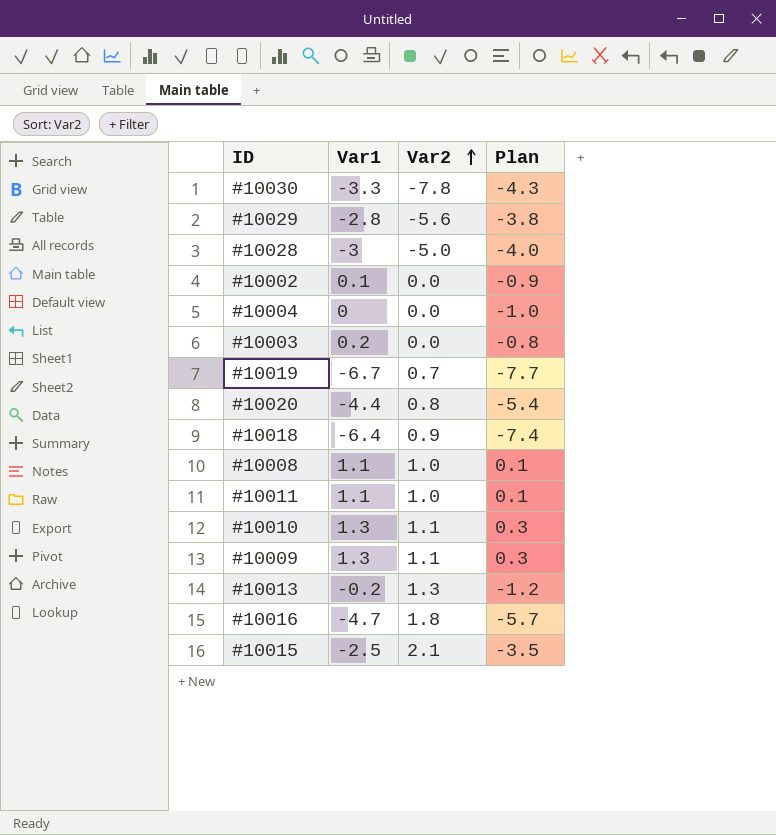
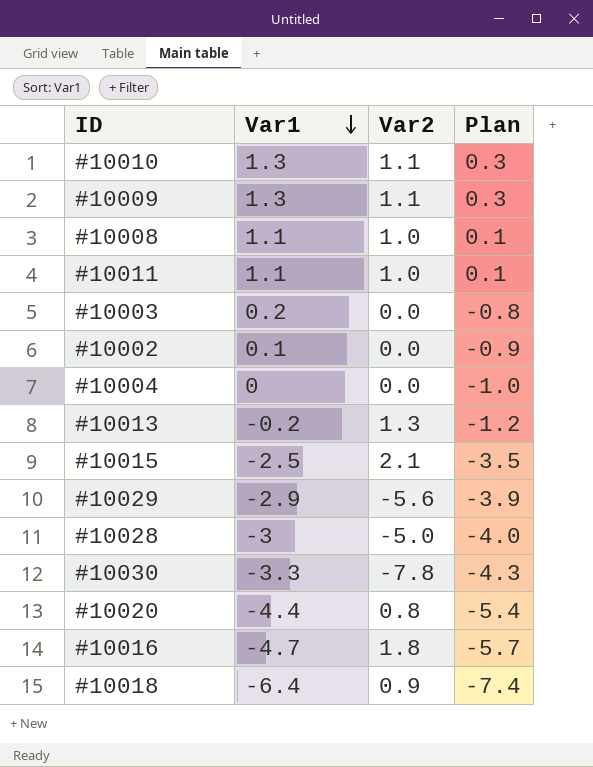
row order: Var2 ascending -> Var1 descending
row #10019: -6.7 | 0.7 | -7.7 -> none
#10029 | Var1: -2.8 -> -2.9
#10029 | Plan: -3.8 -> -3.9

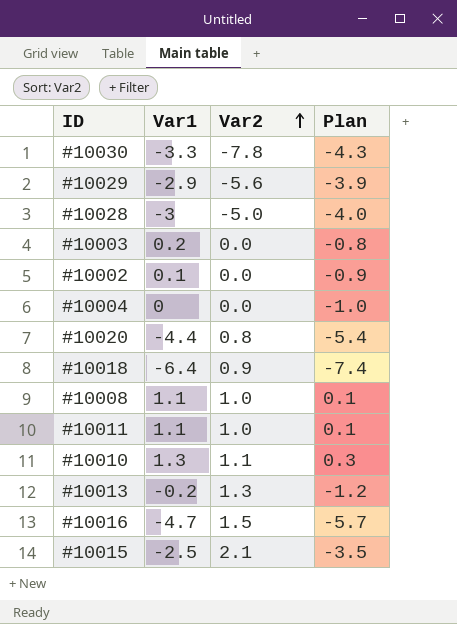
row order: Var1 descending -> Var2 ascending
row #10009: 1.3 | 1.1 | 0.3 -> none
#10016 | Var2: 1.8 -> 1.5

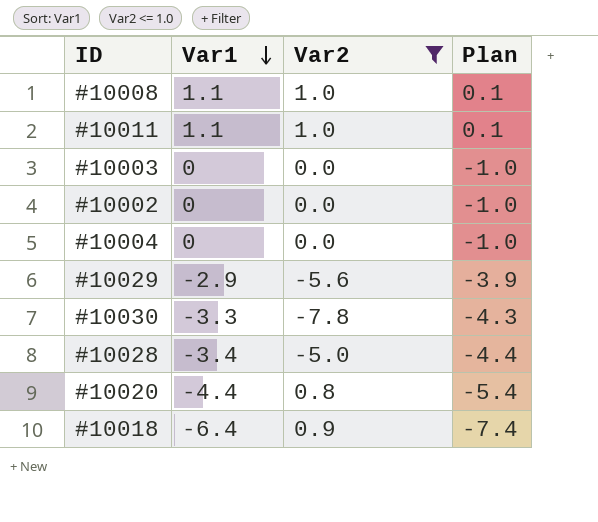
filter: none -> Var2 <= 1.0
row order: Var2 ascending -> Var1 descending
#10003 | Var1: 0.2 -> 0
#10003 | Plan: -0.8 -> -1.0
#10002 | Var1: 0.1 -> 0
#10002 | Plan: -0.9 -> -1.0
#10028 | Var1: -3 -> -3.4
#10028 | Plan: -4.0 -> -4.4

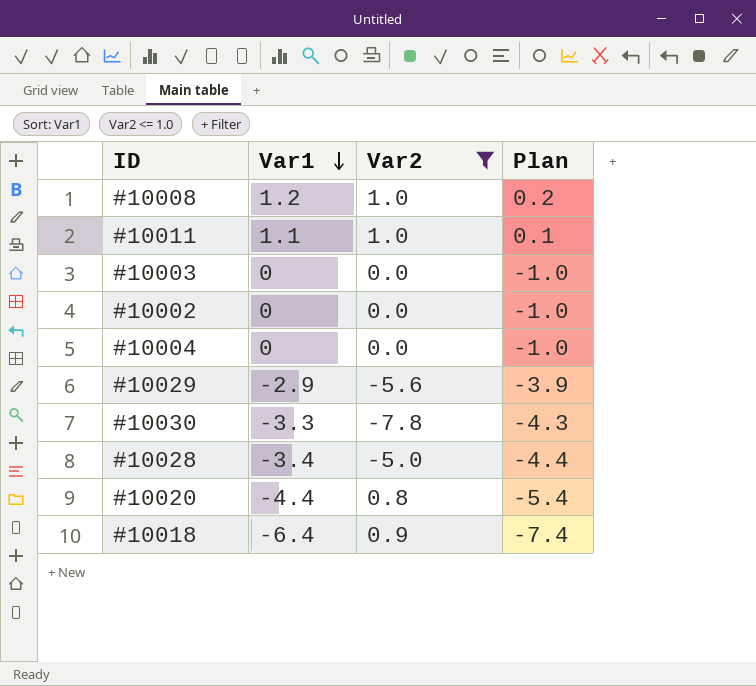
#10008 | Var1: 1.1 -> 1.2
#10008 | Plan: 0.1 -> 0.2

